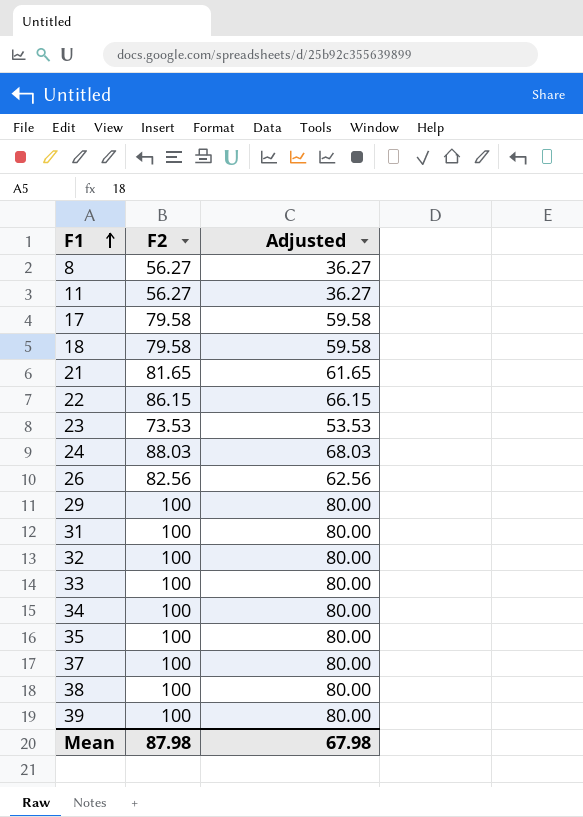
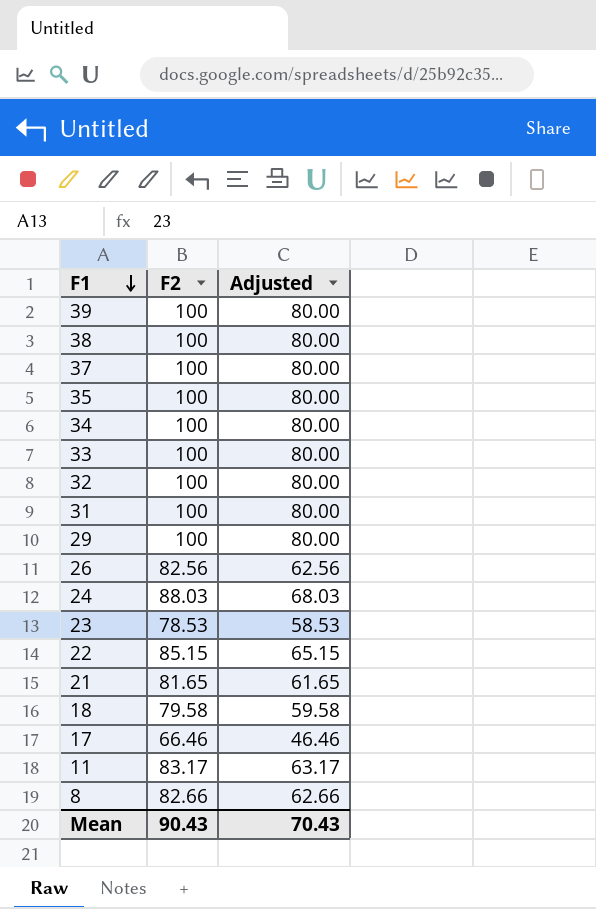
row order: F1 ascending -> F1 descending
23 | F2: 73.53 -> 78.53
23 | Adjusted: 53.53 -> 58.53
22 | F2: 86.15 -> 85.15
22 | Adjusted: 66.15 -> 65.15
17 | F2: 79.58 -> 66.46
17 | Adjusted: 59.58 -> 46.46
11 | F2: 56.27 -> 83.17
11 | Adjusted: 36.27 -> 63.17
8 | F2: 56.27 -> 82.66
8 | Adjusted: 36.27 -> 62.66
Mean | F2: 87.98 -> 90.43
Mean | Adjusted: 67.98 -> 70.43

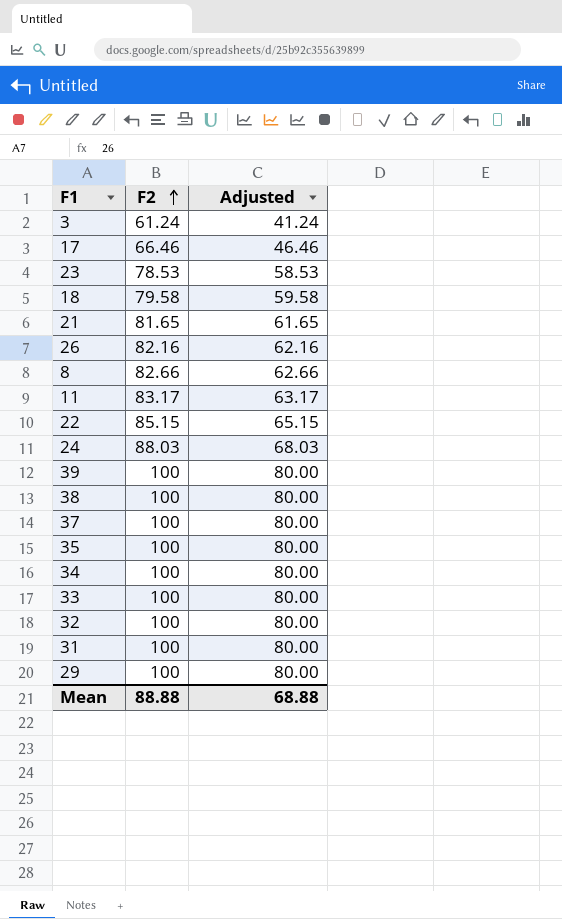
row order: F1 descending -> F2 ascending
row 3: none -> 61.24 | 41.24
26 | F2: 82.56 -> 82.16
26 | Adjusted: 62.56 -> 62.16
Mean | F2: 90.43 -> 88.88
Mean | Adjusted: 70.43 -> 68.88

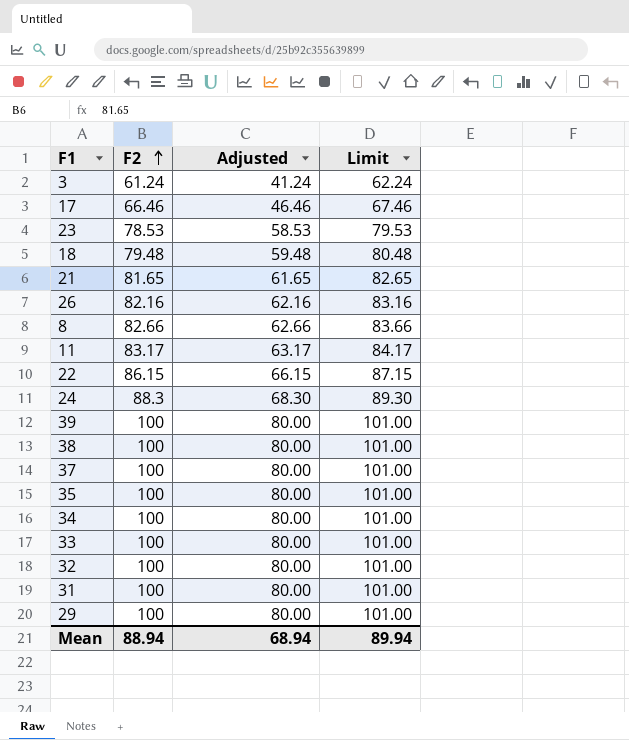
column Limit | formula: none -> [F2] + 1
18 | F2: 79.58 -> 79.48
18 | Adjusted: 59.58 -> 59.48
22 | F2: 85.15 -> 86.15
22 | Adjusted: 65.15 -> 66.15
24 | F2: 88.03 -> 88.3
24 | Adjusted: 68.03 -> 68.30
Mean | F2: 88.88 -> 88.94
Mean | Adjusted: 68.88 -> 68.94

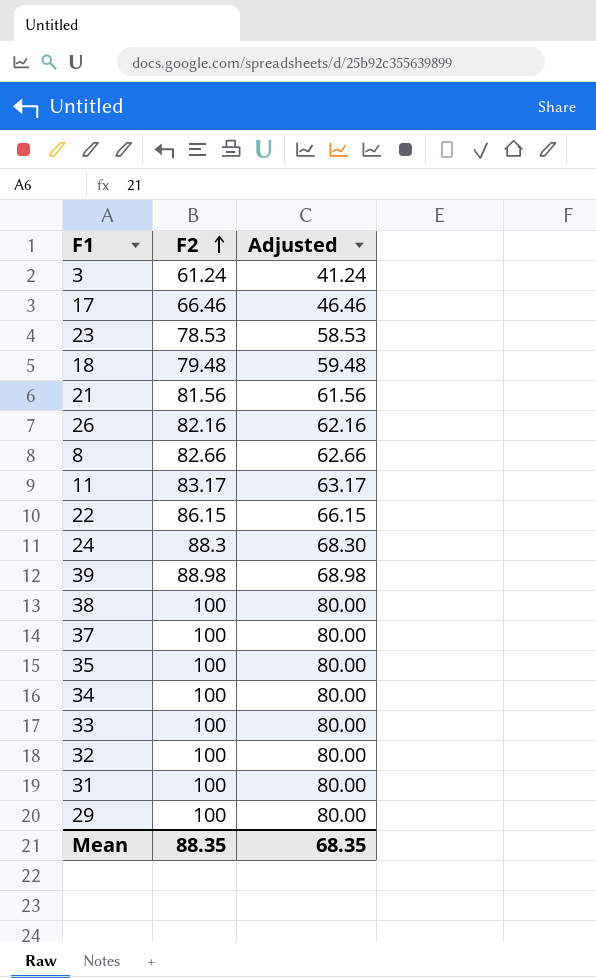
column Limit | formula: [F2] + 1 -> none
21 | F2: 81.65 -> 81.56
21 | Adjusted: 61.65 -> 61.56
39 | F2: 100 -> 88.98
39 | Adjusted: 80.00 -> 68.98
Mean | F2: 88.94 -> 88.35
Mean | Adjusted: 68.94 -> 68.35

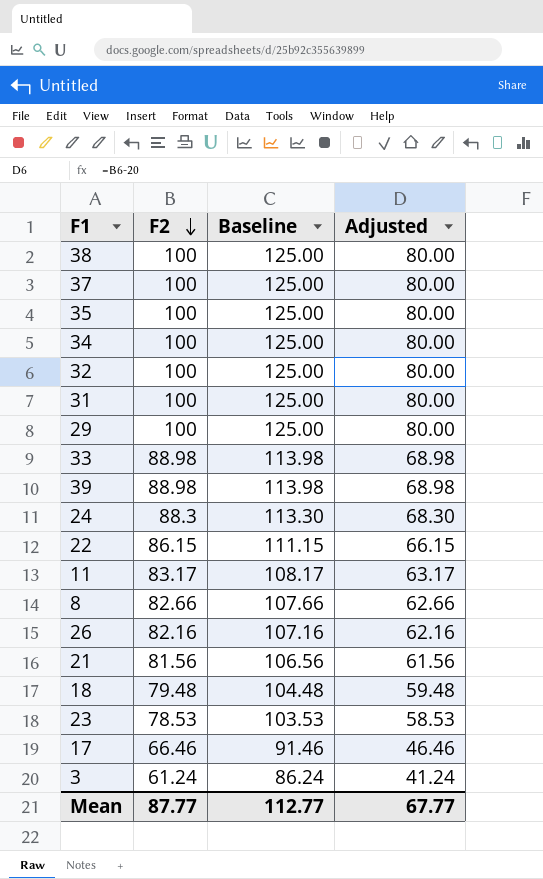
row order: F2 ascending -> F2 descending
column Baseline | formula: none -> [F2] + 25
33 | F2: 100 -> 88.98
33 | Adjusted: 80.00 -> 68.98
Mean | F2: 88.35 -> 87.77
Mean | Adjusted: 68.35 -> 67.77

